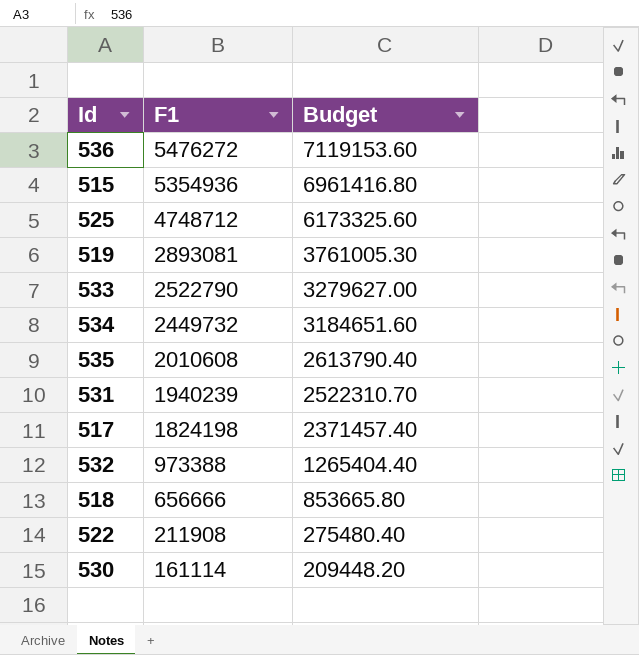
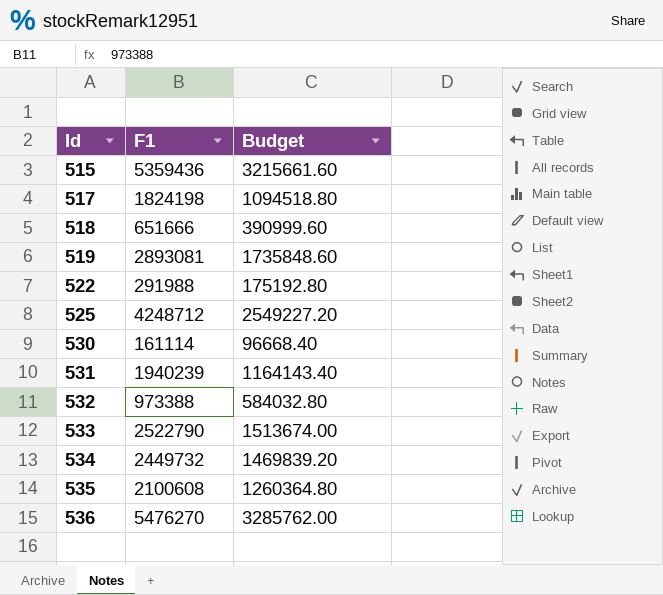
row order: F1 descending -> Id ascending
column Budget | formula: [F1] * 1.3 -> [F1] * 0.6
515 | F1: 5354936 -> 5359436
518 | F1: 656666 -> 651666
522 | F1: 211908 -> 291988
525 | F1: 4748712 -> 4248712
535 | F1: 2010608 -> 2100608
536 | F1: 5476272 -> 5476270

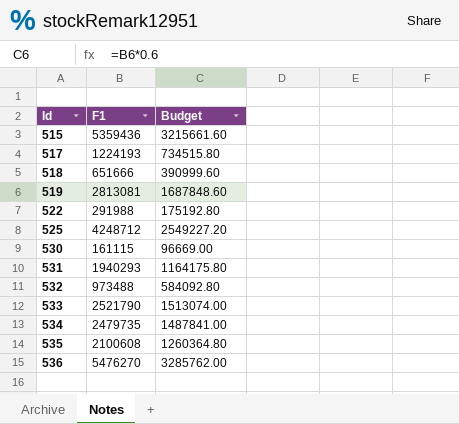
517 | F1: 1824198 -> 1224193
517 | Budget: 1094518.80 -> 734515.80
519 | F1: 2893081 -> 2813081
519 | Budget: 1735848.60 -> 1687848.60
530 | F1: 161114 -> 161115
530 | Budget: 96668.40 -> 96669.00
531 | F1: 1940239 -> 1940293
531 | Budget: 1164143.40 -> 1164175.80
532 | F1: 973388 -> 973488
532 | Budget: 584032.80 -> 584092.80
533 | F1: 2522790 -> 2521790
533 | Budget: 1513674.00 -> 1513074.00
534 | F1: 2449732 -> 2479735
534 | Budget: 1469839.20 -> 1487841.00

